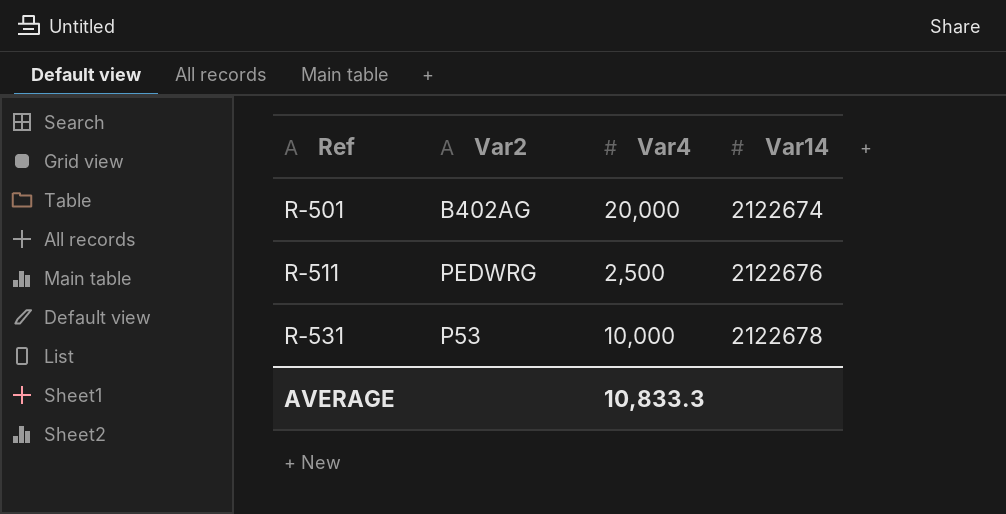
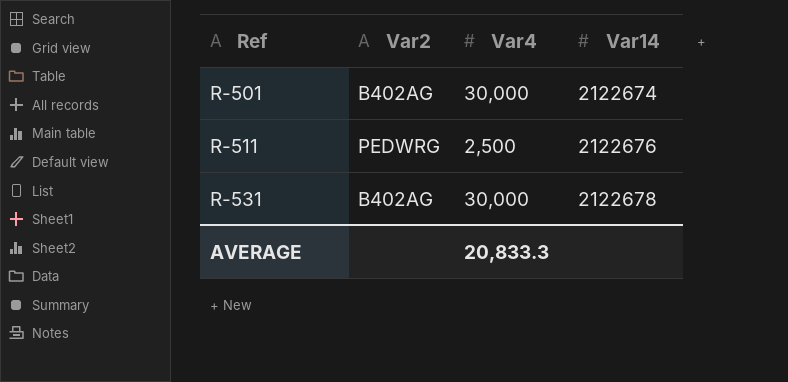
R-501 | Var4: 20,000 -> 30,000
R-531 | Var2: P53 -> B402AG
R-531 | Var4: 10,000 -> 30,000
AVERAGE | Var4: 10,833.3 -> 20,833.3

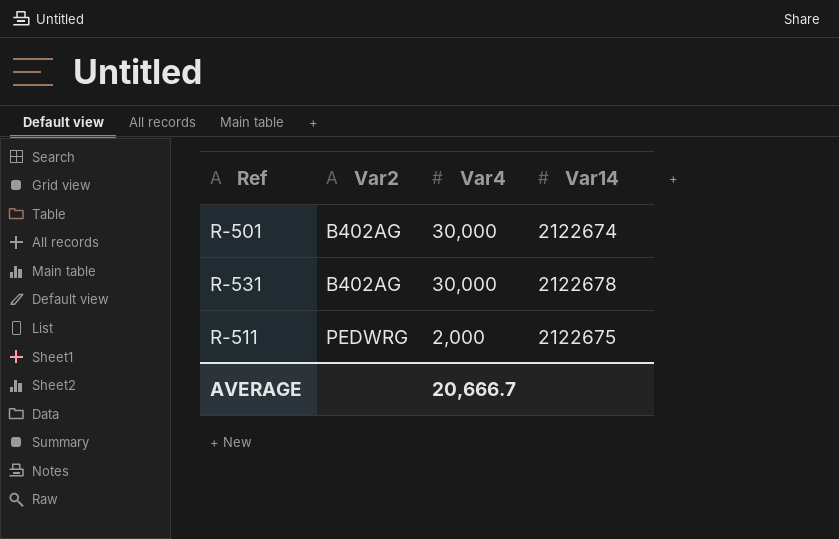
row order: Ref ascending -> Var2 ascending
R-511 | Var4: 2,500 -> 2,000
R-511 | Var14: 2122676 -> 2122675
AVERAGE | Var4: 20,833.3 -> 20,666.7

